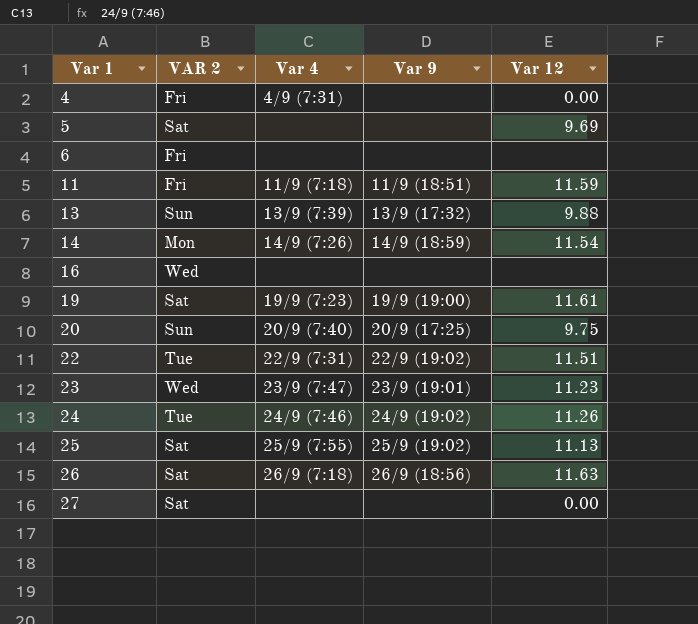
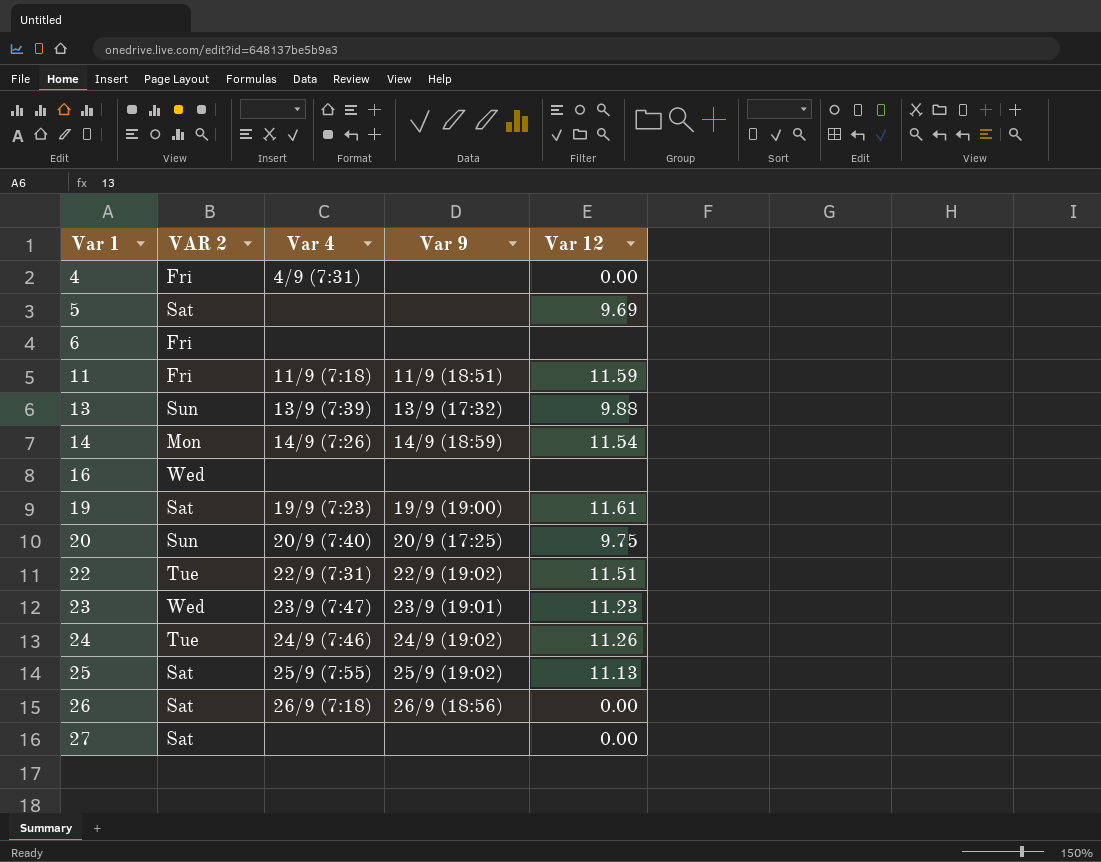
26 | Var 12: 11.63 -> 0.00

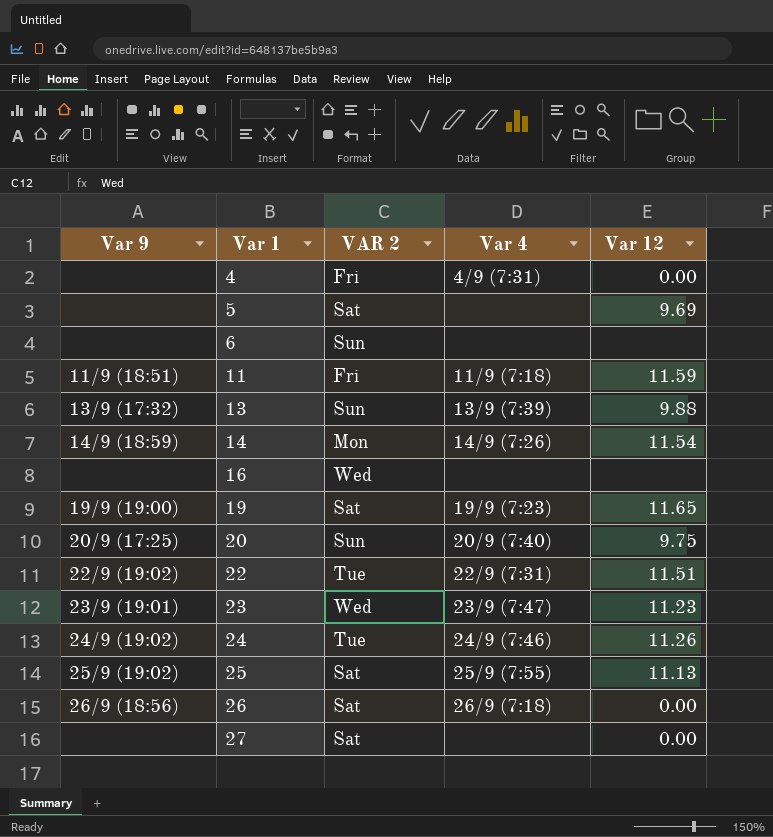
column Var 9 | position: 4 -> 1
6 | VAR 2: Fri -> Sun
19 | Var 12: 11.61 -> 11.65

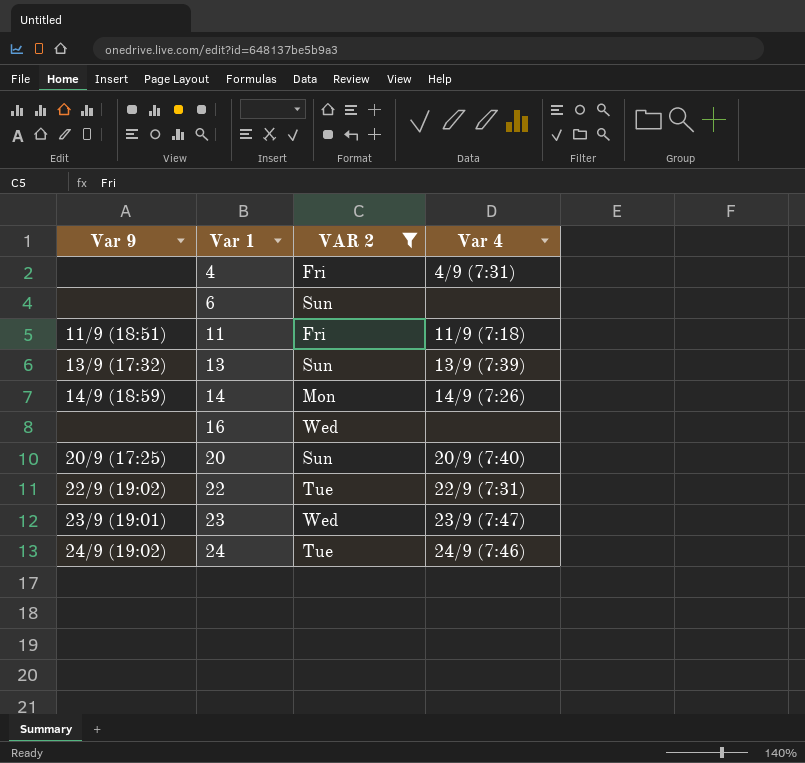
filter: none -> VAR 2 != Sat
column Var 12 | position: 5 -> none

